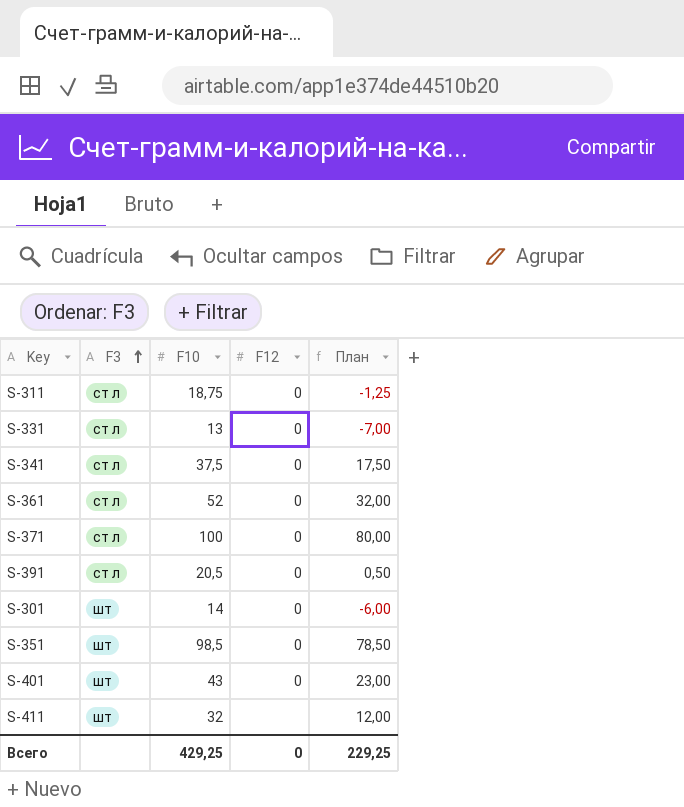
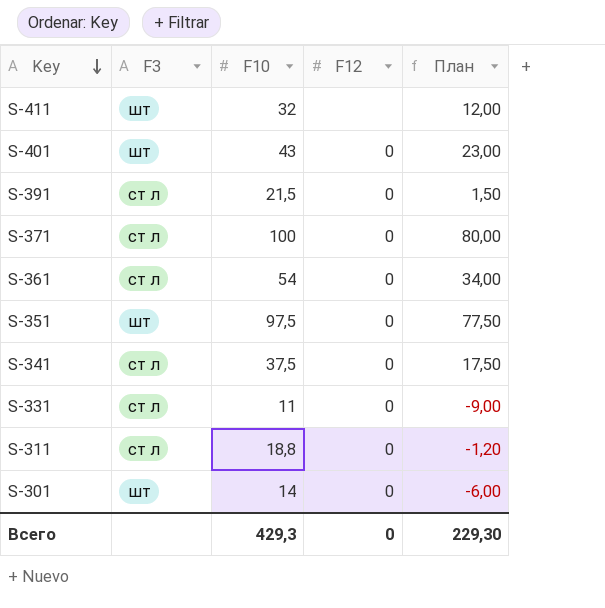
row order: F3 ascending -> Key descending
S-391 | F10: 20,5 -> 21,5
S-391 | План: 0,50 -> 1,50
S-361 | F10: 52 -> 54
S-361 | План: 32,00 -> 34,00
S-351 | F10: 98,5 -> 97,5
S-351 | План: 78,50 -> 77,50
S-331 | F10: 13 -> 11
S-331 | План: -7,00 -> -9,00
S-311 | F10: 18,75 -> 18,8
S-311 | План: -1,25 -> -1,20
Всего | F10: 429,25 -> 429,3
Всего | План: 229,25 -> 229,30

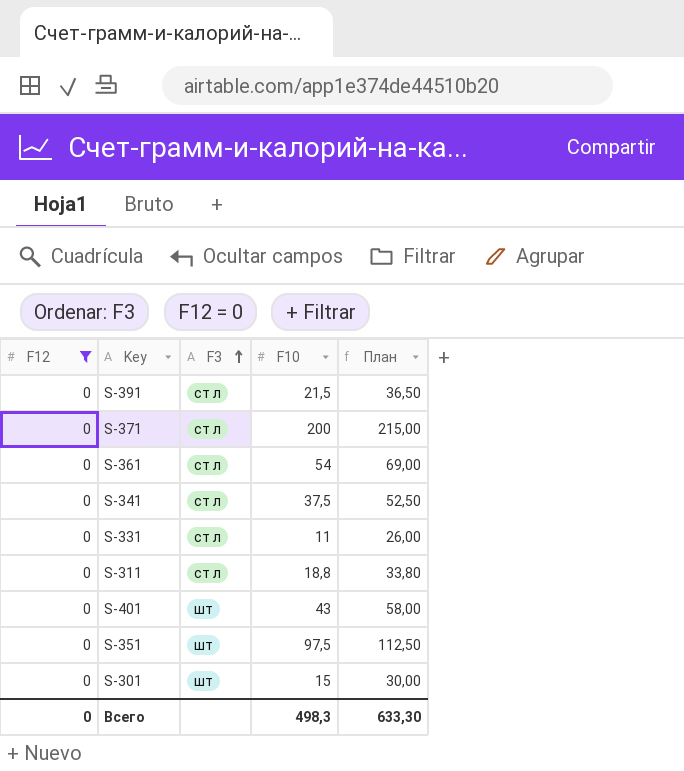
filter: none -> F12 = 0
row order: Key descending -> F3 ascending
column F12 | position: 4 -> 1
column План | formula: [F10] - 20 -> [F10] + 15
S-371 | F10: 100 -> 200
S-301 | F10: 14 -> 15
Всего | F10: 429,3 -> 498,3
Всего | План: 229,30 -> 633,30

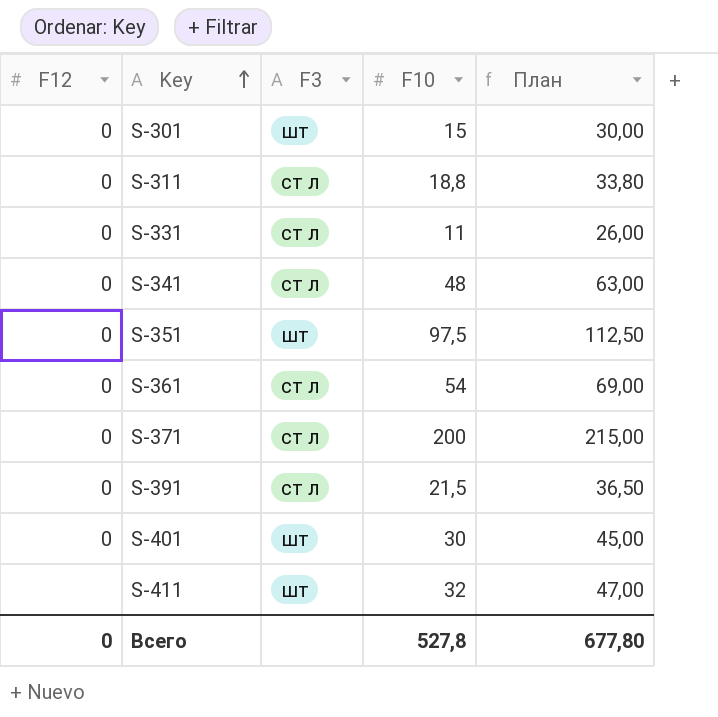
filter: F12 = 0 -> none
row order: F3 ascending -> Key ascending
S-341 | F10: 37,5 -> 48
S-341 | План: 52,50 -> 63,00
S-401 | F10: 43 -> 30
S-401 | План: 58,00 -> 45,00
Всего | F10: 498,3 -> 527,8
Всего | План: 633,30 -> 677,80

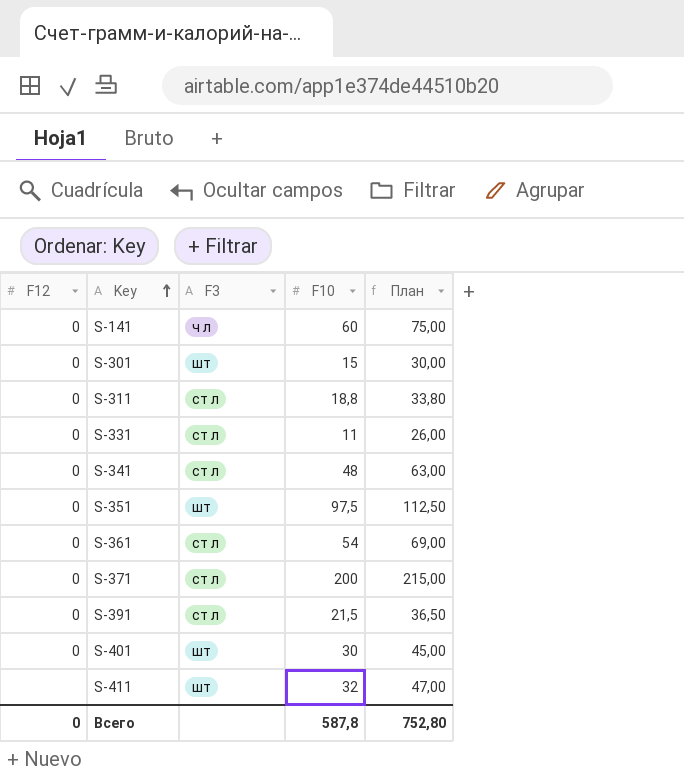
row S-141: none -> 0 | ч л | 60 | 75,00
Всего | F10: 527,8 -> 587,8
Всего | План: 677,80 -> 752,80

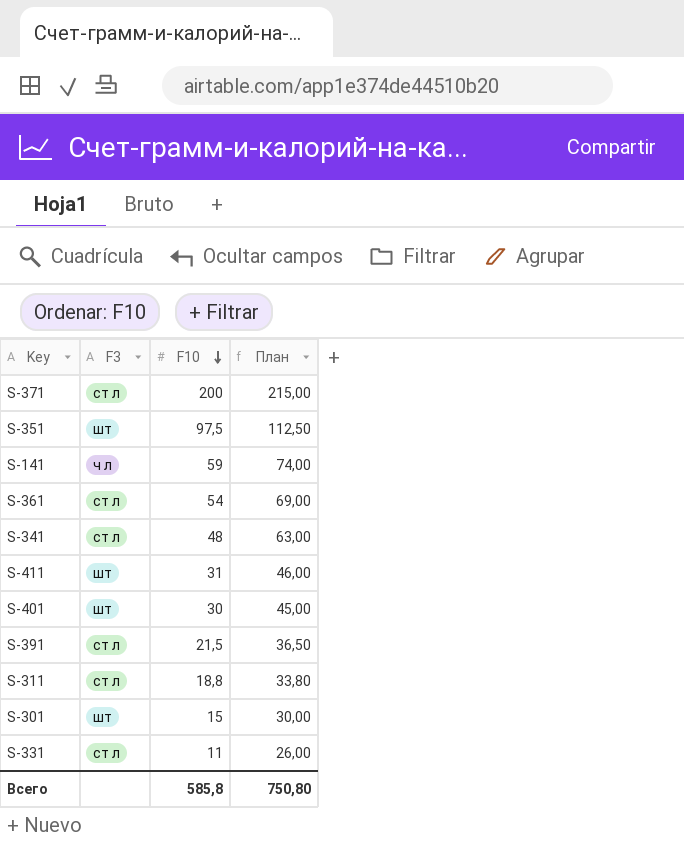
row order: Key ascending -> F10 descending
column F12 | position: 1 -> none
S-141 | F10: 60 -> 59
S-141 | План: 75,00 -> 74,00
S-411 | F10: 32 -> 31
S-411 | План: 47,00 -> 46,00
Всего | F10: 587,8 -> 585,8
Всего | План: 752,80 -> 750,80

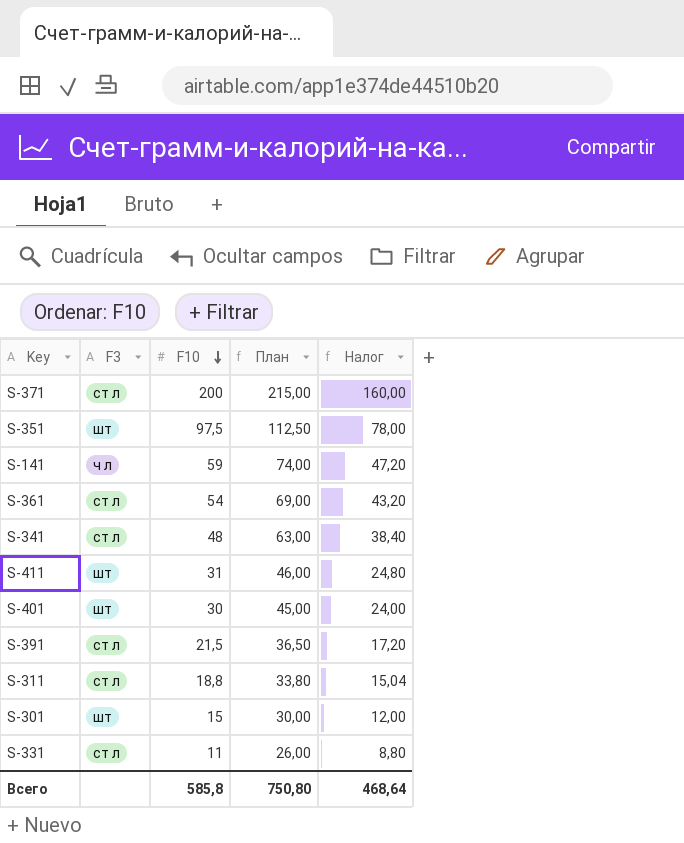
column Налог | formula: none -> [F10] * 0,8

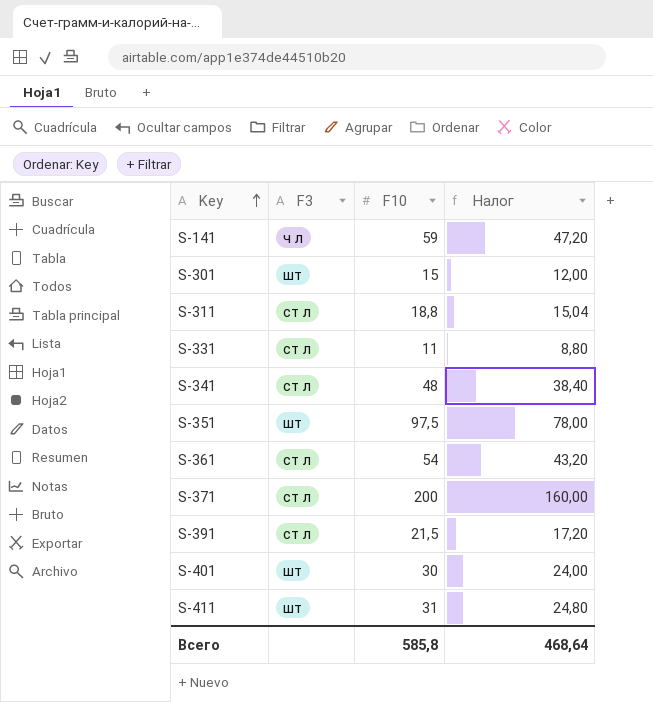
row order: F10 descending -> Key ascending
column План | formula: [F10] + 15 -> none

